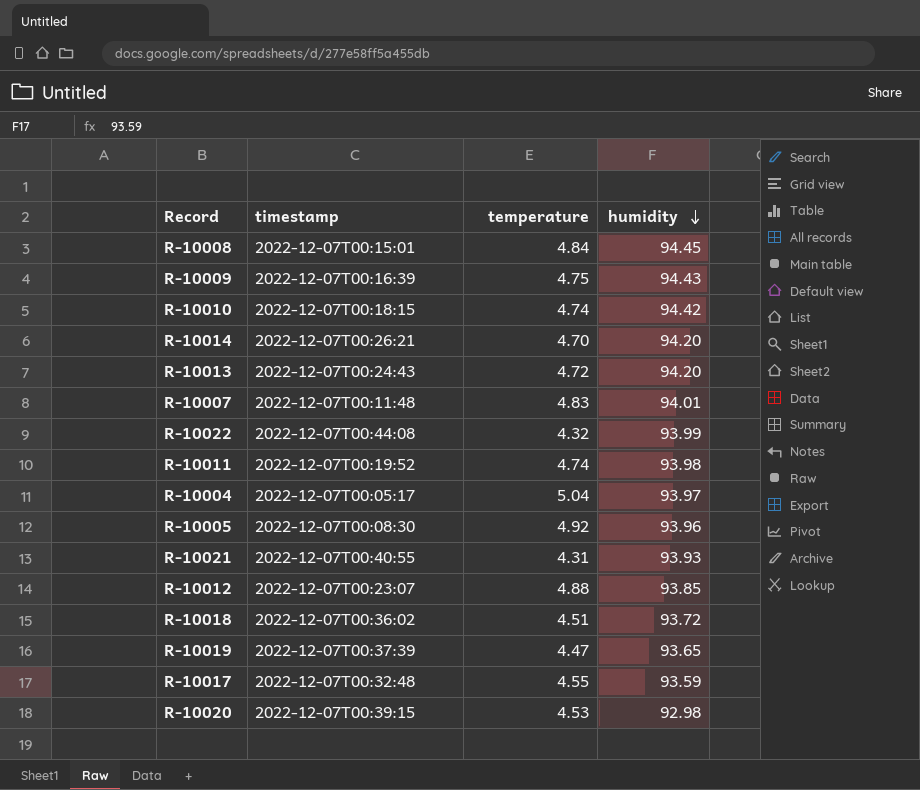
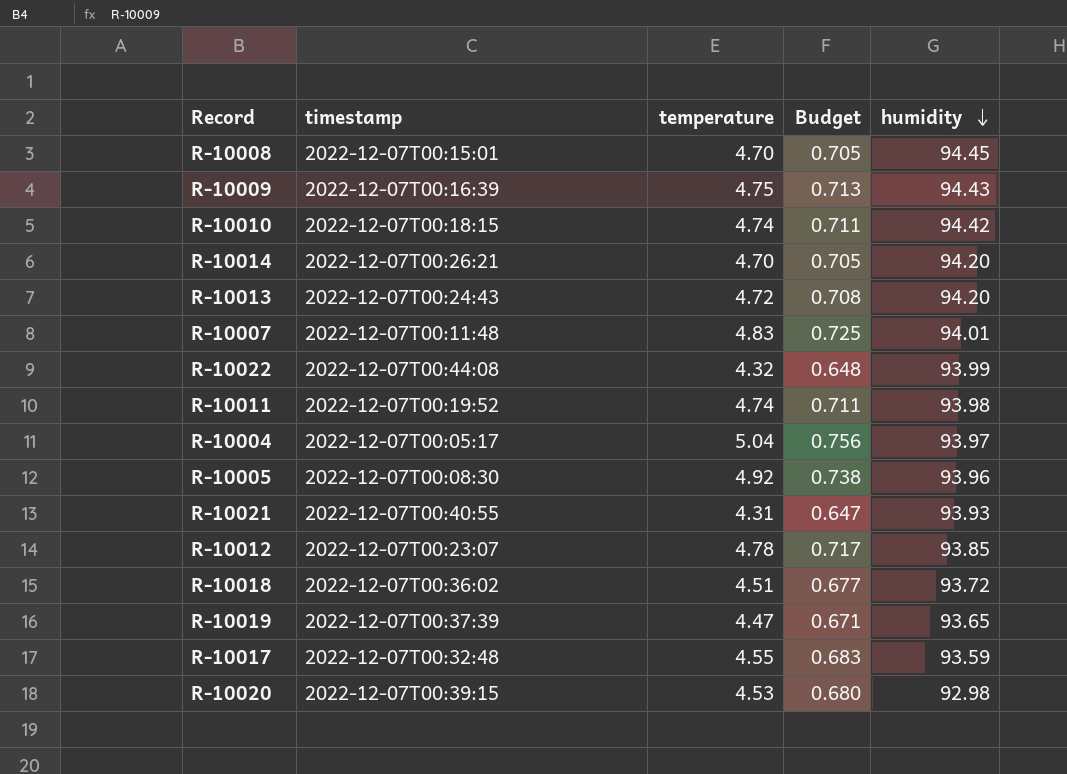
column Budget | formula: none -> [temperature] * 0.15
R-10008 | temperature: 4.84 -> 4.70
R-10012 | temperature: 4.88 -> 4.78

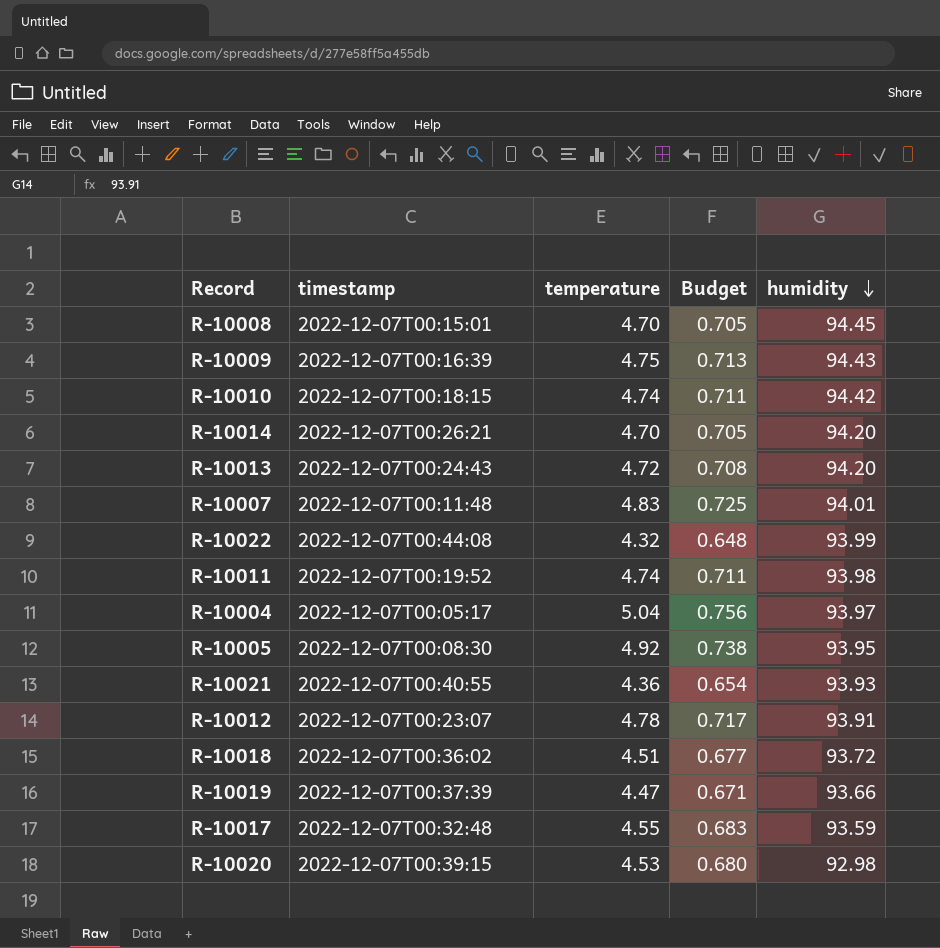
R-10005 | humidity: 93.96 -> 93.95
R-10021 | temperature: 4.31 -> 4.36
R-10021 | Budget: 0.647 -> 0.654
R-10012 | humidity: 93.85 -> 93.91
R-10019 | humidity: 93.65 -> 93.66

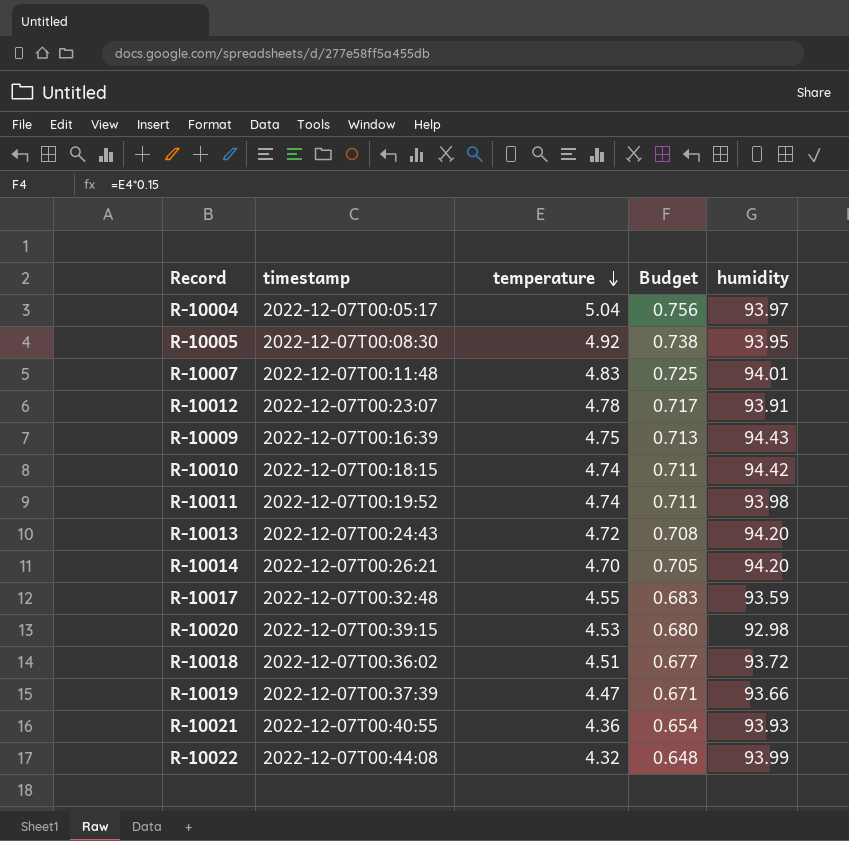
row order: humidity descending -> temperature descending
row R-10008: 2022-12-07T00:15:01 | 4.70 | 0.705 | 94.45 -> none

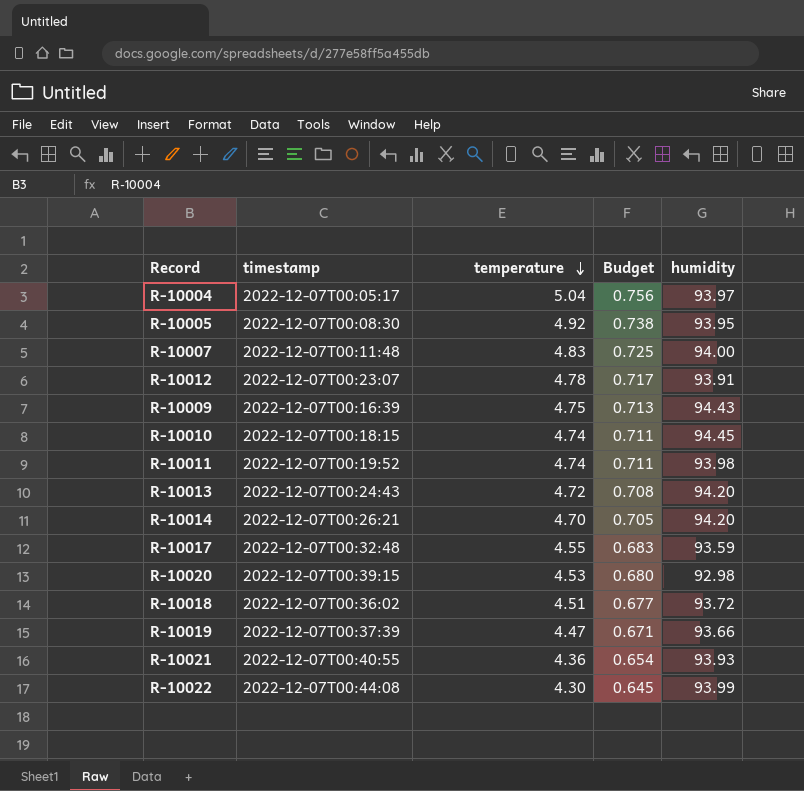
R-10007 | humidity: 94.01 -> 94.00
R-10010 | humidity: 94.42 -> 94.45
R-10022 | temperature: 4.32 -> 4.30
R-10022 | Budget: 0.648 -> 0.645

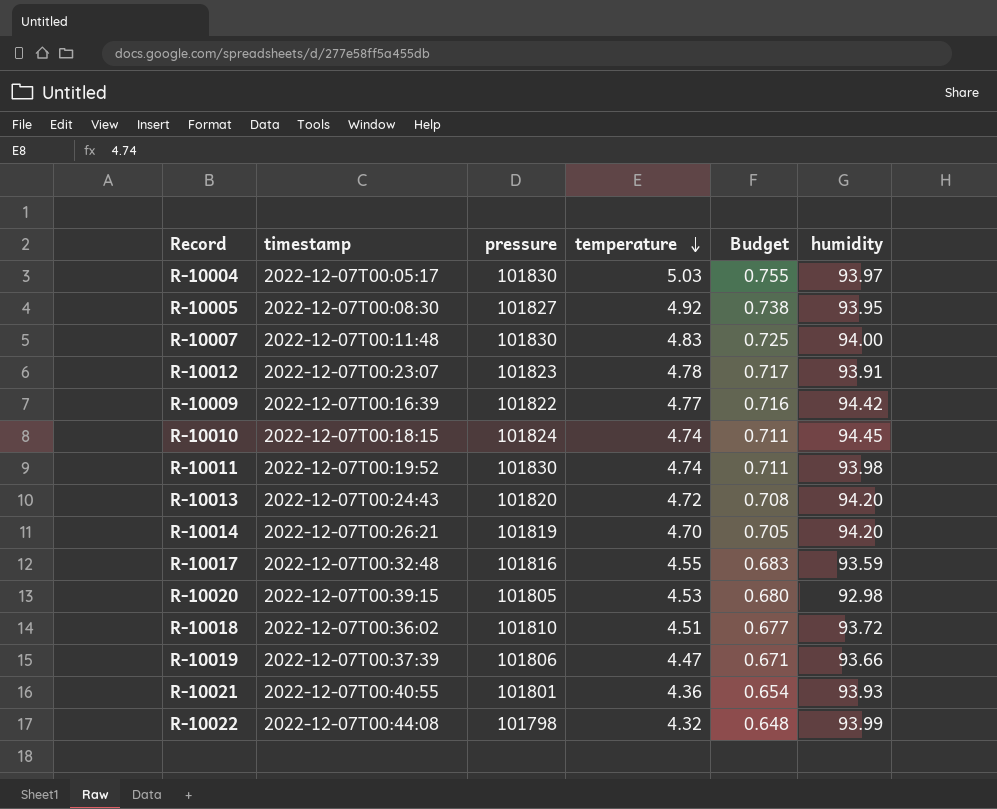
column pressure | position: none -> 3
R-10004 | temperature: 5.04 -> 5.03
R-10004 | Budget: 0.756 -> 0.755
R-10009 | temperature: 4.75 -> 4.77
R-10009 | Budget: 0.713 -> 0.716
R-10009 | humidity: 94.43 -> 94.42
R-10022 | temperature: 4.30 -> 4.32
R-10022 | Budget: 0.645 -> 0.648

